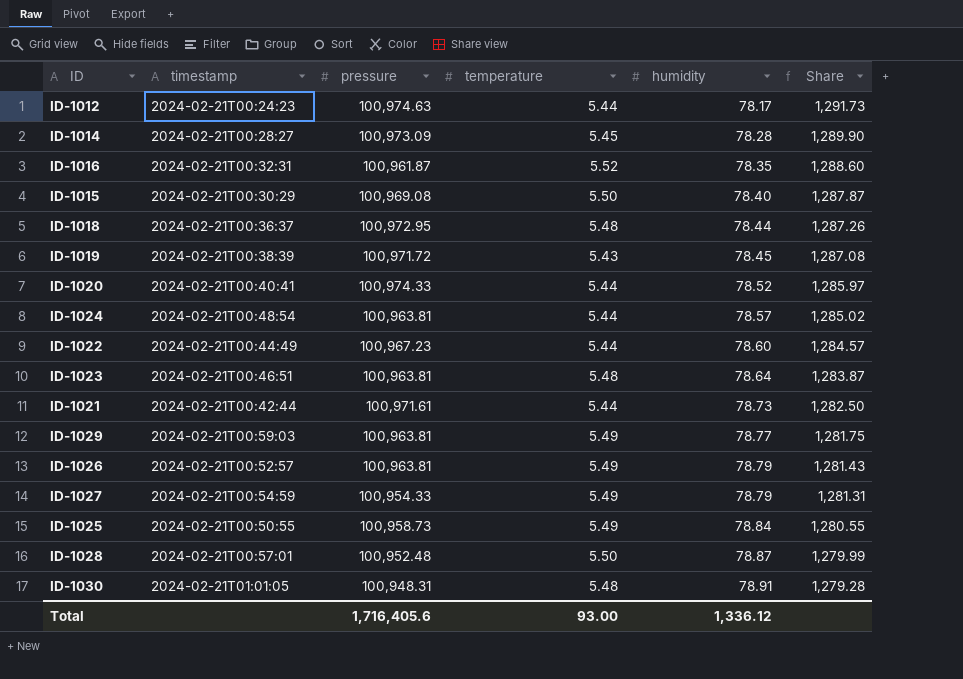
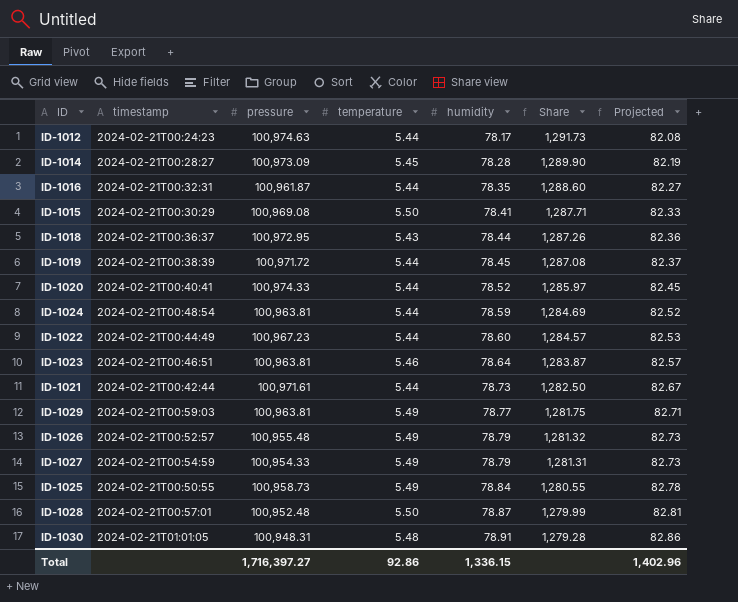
column Projected | formula: none -> [humidity] * 1.05
ID-1016 | temperature: 5.52 -> 5.44
ID-1015 | humidity: 78.40 -> 78.41
ID-1015 | Share: 1,287.87 -> 1,287.71
ID-1018 | temperature: 5.48 -> 5.43
ID-1019 | temperature: 5.43 -> 5.44
ID-1024 | humidity: 78.57 -> 78.59
ID-1024 | Share: 1,285.02 -> 1,284.69
ID-1023 | temperature: 5.48 -> 5.46
ID-1026 | pressure: 100,963.81 -> 100,955.48
ID-1026 | Share: 1,281.43 -> 1,281.32
Total | pressure: 1,716,405.6 -> 1,716,397.27
Total | temperature: 93.00 -> 92.86
Total | humidity: 1,336.12 -> 1,336.15

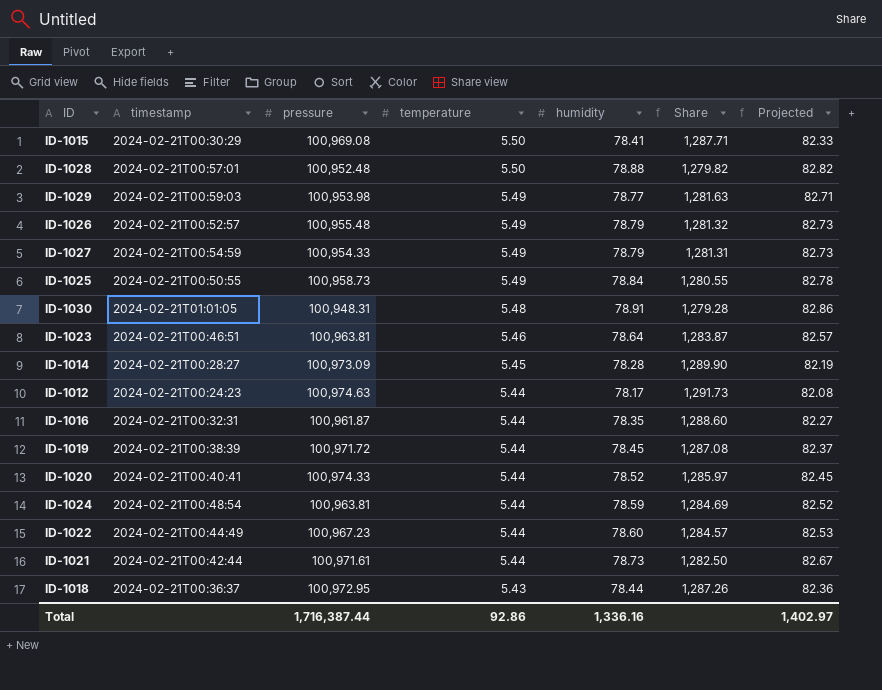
row order: humidity ascending -> temperature descending
ID-1028 | humidity: 78.87 -> 78.88
ID-1028 | Share: 1,279.99 -> 1,279.82
ID-1028 | Projected: 82.81 -> 82.82
ID-1029 | pressure: 100,963.81 -> 100,953.98
ID-1029 | Share: 1,281.75 -> 1,281.63
Total | pressure: 1,716,397.27 -> 1,716,387.44
Total | humidity: 1,336.15 -> 1,336.16
Total | Projected: 1,402.96 -> 1,402.97

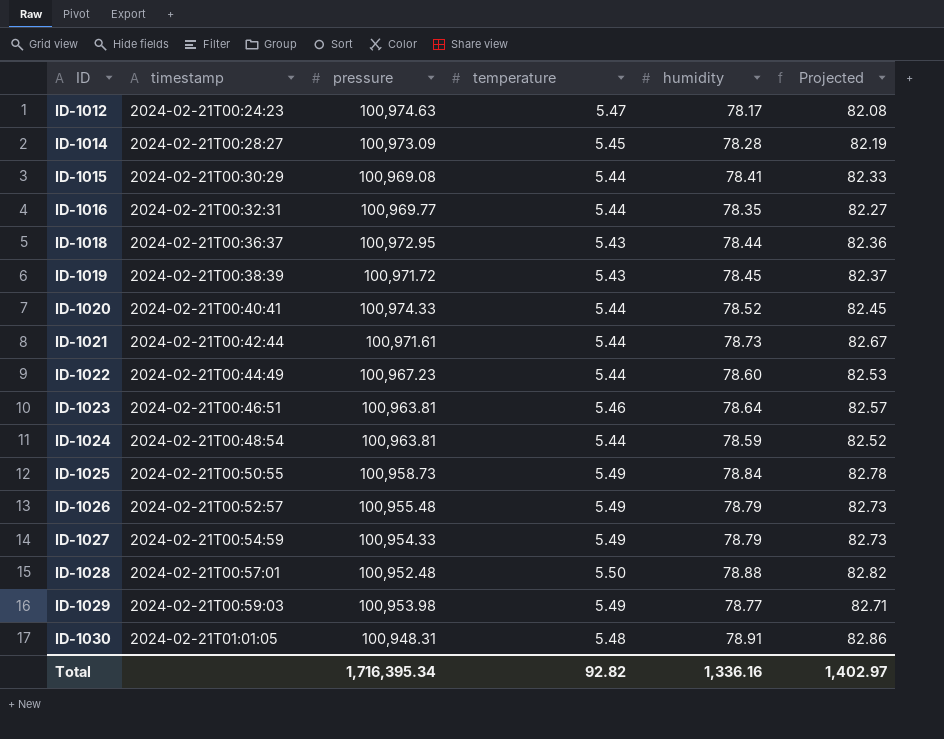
row order: temperature descending -> ID ascending
column Share | formula: [pressure] / [humidity] -> none
ID-1012 | temperature: 5.44 -> 5.47
ID-1015 | temperature: 5.50 -> 5.44
ID-1016 | pressure: 100,961.87 -> 100,969.77
ID-1019 | temperature: 5.44 -> 5.43
Total | pressure: 1,716,387.44 -> 1,716,395.34
Total | temperature: 92.86 -> 92.82

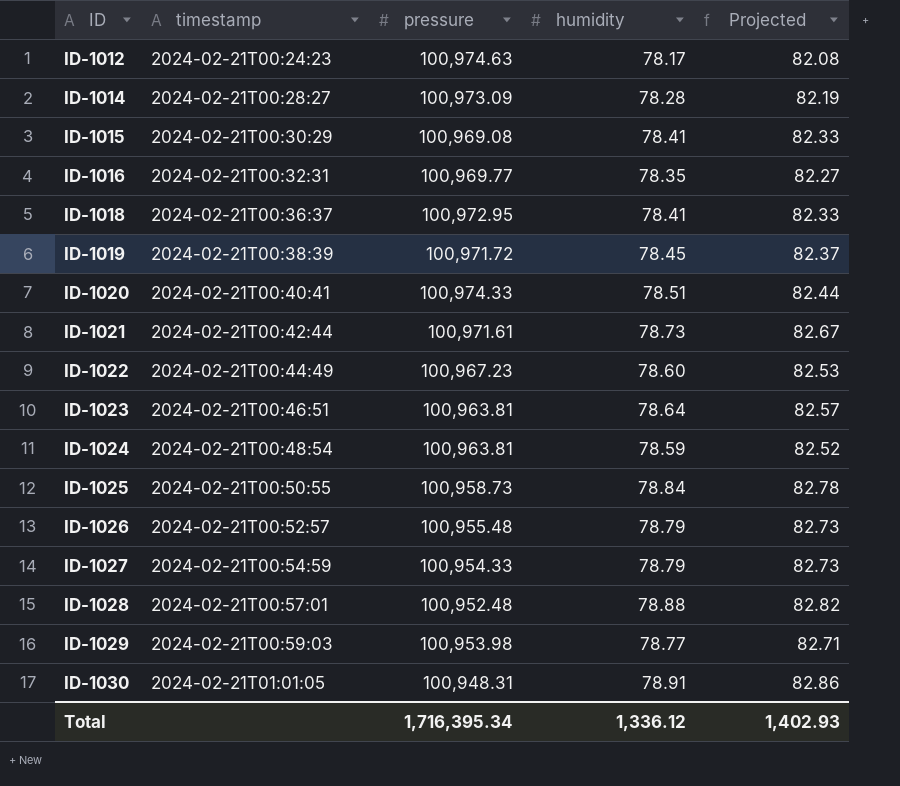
column temperature | position: 4 -> none
ID-1018 | humidity: 78.44 -> 78.41
ID-1018 | Projected: 82.36 -> 82.33
ID-1020 | humidity: 78.52 -> 78.51
ID-1020 | Projected: 82.45 -> 82.44
Total | humidity: 1,336.16 -> 1,336.12
Total | Projected: 1,402.97 -> 1,402.93

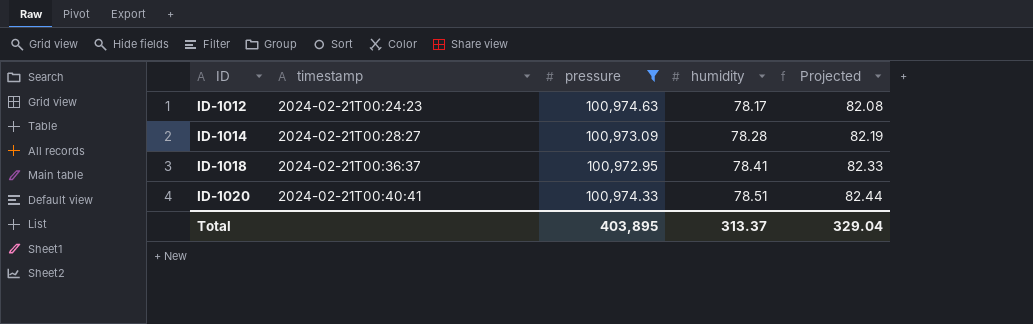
filter: none -> pressure >= 100,972.95
Total | pressure: 1,716,395.34 -> 403,895
Total | humidity: 1,336.12 -> 313.37
Total | Projected: 1,402.93 -> 329.04

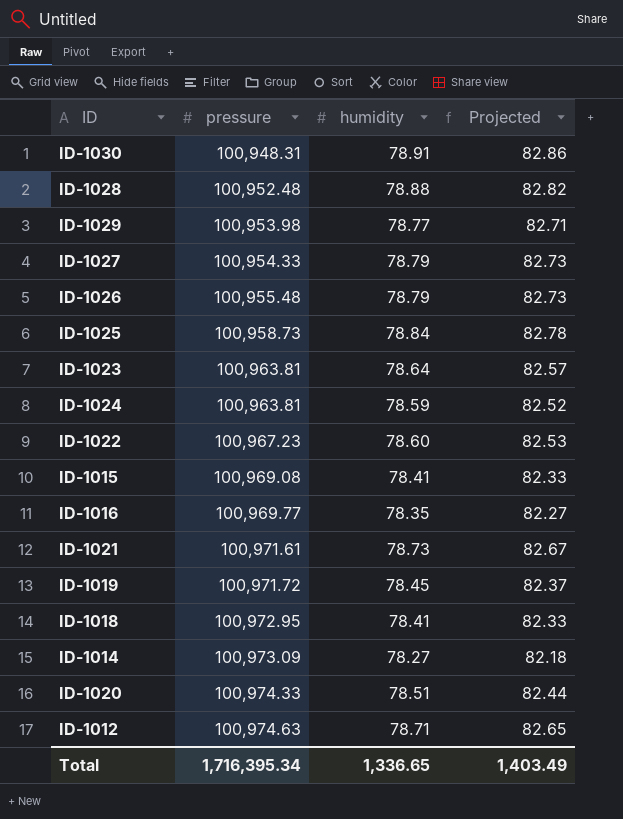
filter: pressure >= 100,972.95 -> none
row order: ID ascending -> pressure ascending
column timestamp | position: 2 -> none
ID-1014 | humidity: 78.28 -> 78.27
ID-1014 | Projected: 82.19 -> 82.18
ID-1012 | humidity: 78.17 -> 78.71
ID-1012 | Projected: 82.08 -> 82.65
Total | pressure: 403,895 -> 1,716,395.34
Total | humidity: 313.37 -> 1,336.65
Total | Projected: 329.04 -> 1,403.49

